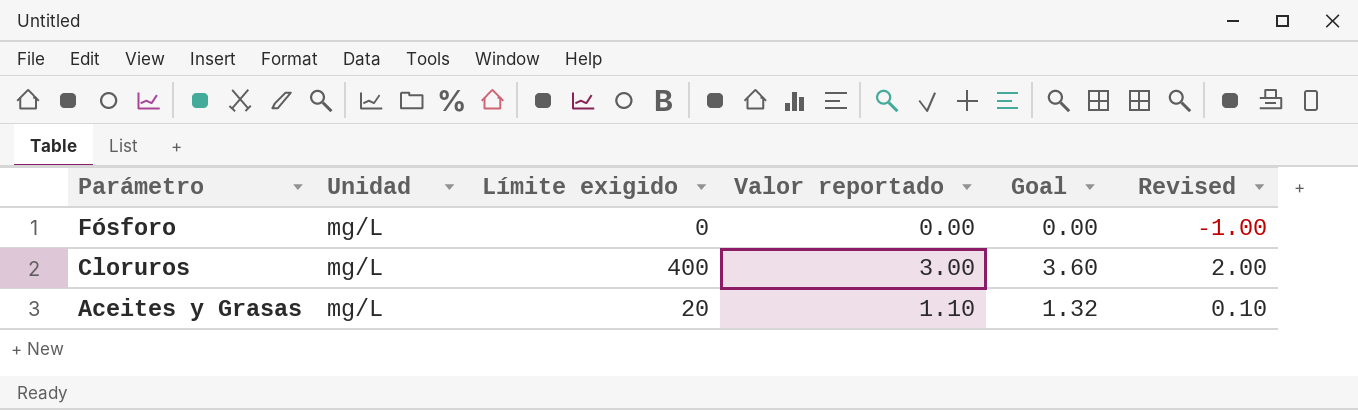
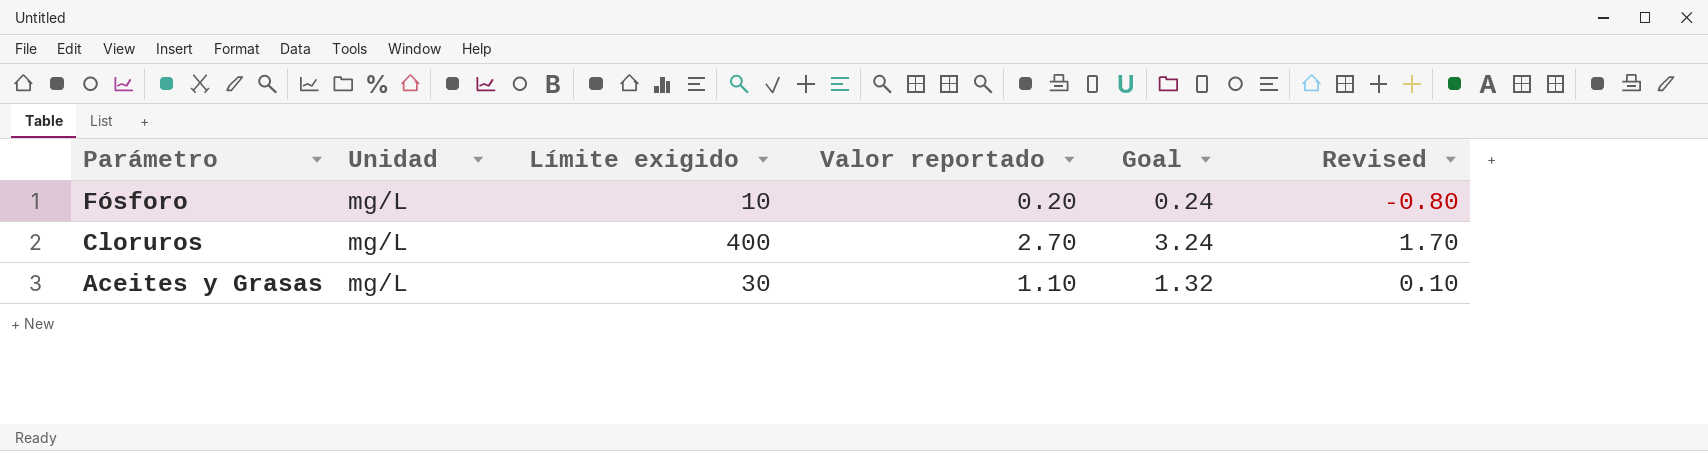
Fósforo | Límite exigido: 0 -> 10
Fósforo | Valor reportado: 0.00 -> 0.20
Fósforo | Goal: 0.00 -> 0.24
Fósforo | Revised: -1.00 -> -0.80
Cloruros | Valor reportado: 3.00 -> 2.70
Cloruros | Goal: 3.60 -> 3.24
Cloruros | Revised: 2.00 -> 1.70
Aceites y Grasas | Límite exigido: 20 -> 30

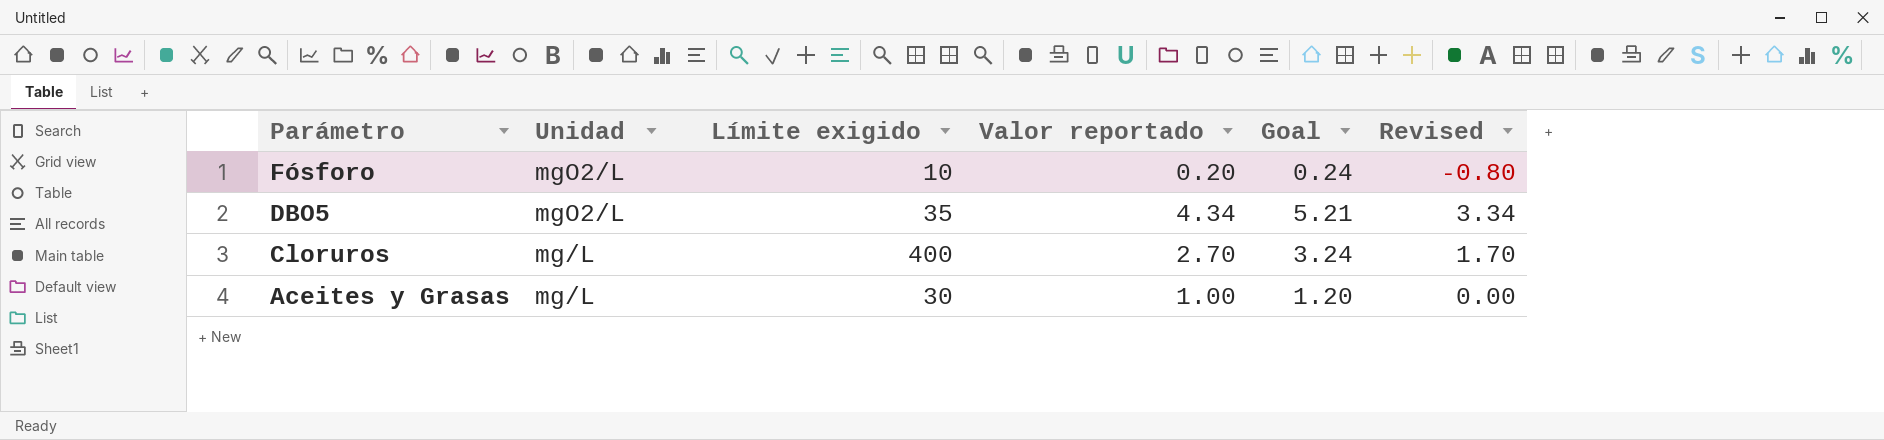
Fósforo | Unidad: mg/L -> mgO2/L
row DBO5: none -> mgO2/L | 35 | 4.34 | 5.21 | 3.34
Aceites y Grasas | Valor reportado: 1.10 -> 1.00
Aceites y Grasas | Goal: 1.32 -> 1.20
Aceites y Grasas | Revised: 0.10 -> 0.00

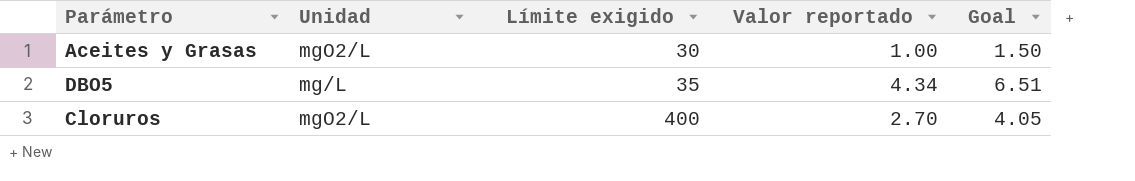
row order: Parámetro descending -> Límite exigido ascending
column Revised | formula: [Valor reportado] - 1 -> none
column Goal | formula: [Valor reportado] * 1.2 -> [Valor reportado] * 1.5
row Fósforo: mgO2/L | 10 | 0.20 | 0.24 | -0.80 -> none
Aceites y Grasas | Unidad: mg/L -> mgO2/L
DBO5 | Unidad: mgO2/L -> mg/L
Cloruros | Unidad: mg/L -> mgO2/L

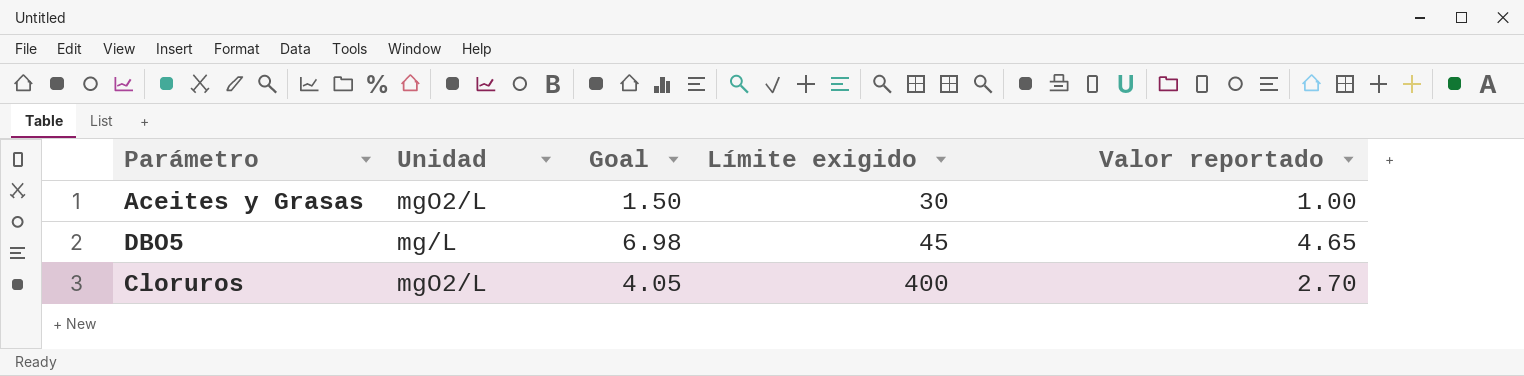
column Goal | position: 5 -> 3
DBO5 | Goal: 6.51 -> 6.98
DBO5 | Límite exigido: 35 -> 45
DBO5 | Valor reportado: 4.34 -> 4.65

